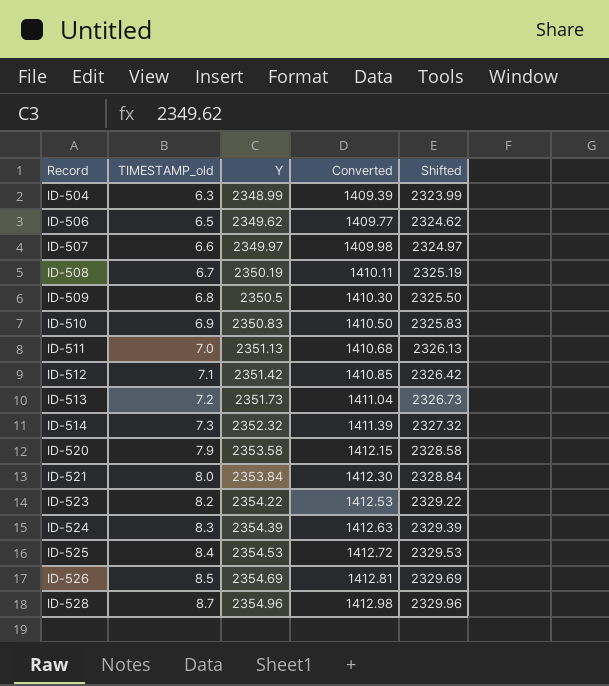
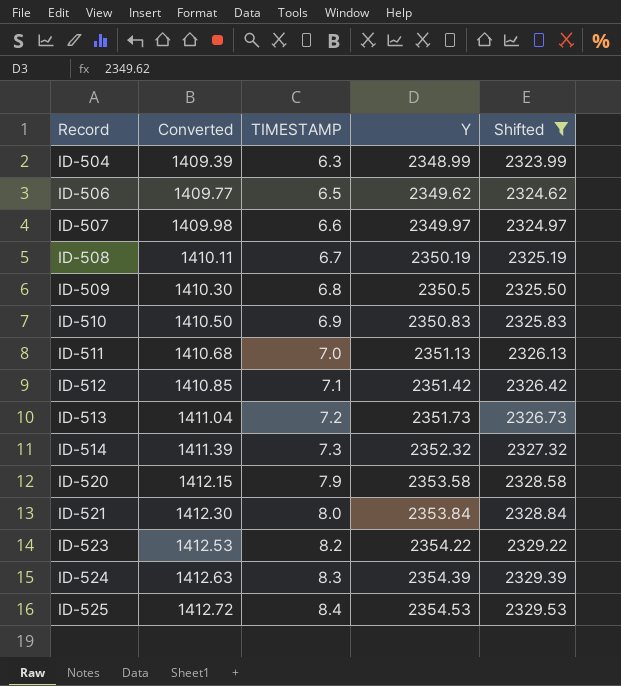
filter: none -> Shifted <= 2329.53
column Converted | position: 4 -> 2
column name: TIMESTAMP_old -> TIMESTAMP

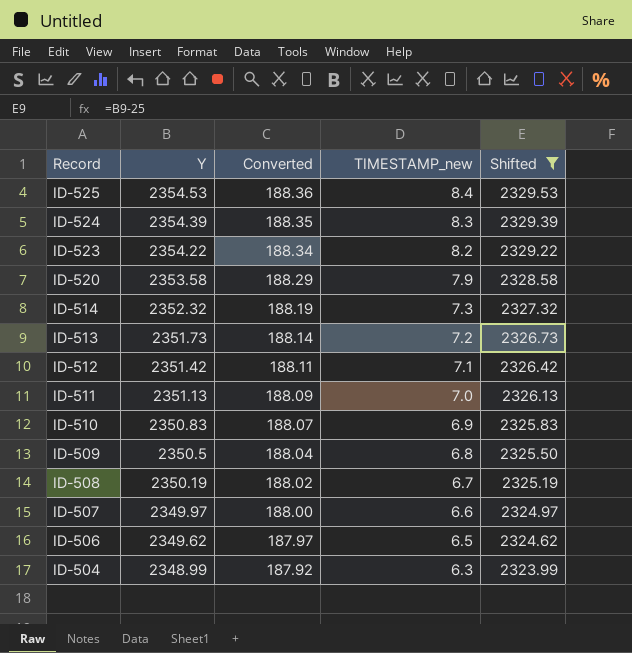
row order: Record ascending -> Record descending
column Y | position: 4 -> 2
column Converted | formula: [Y] * 0.6 -> [Y] * 0.08
column name: TIMESTAMP -> TIMESTAMP_new
row ID-521: 1412.30 | 8.0 | 2353.84 | 2328.84 -> none

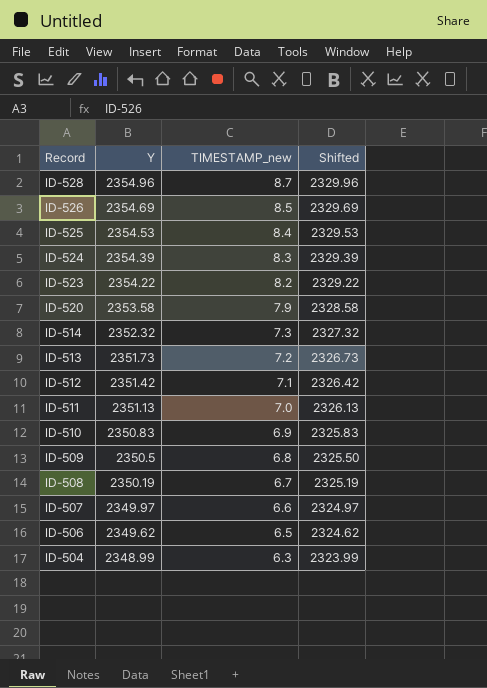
filter: Shifted <= 2329.53 -> none
column Converted | formula: [Y] * 0.08 -> none

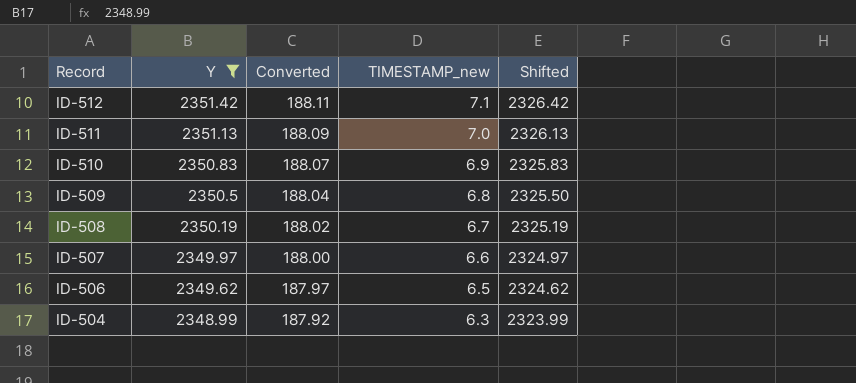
filter: none -> Y <= 2351.42
column Converted | formula: none -> [Y] * 0.08

